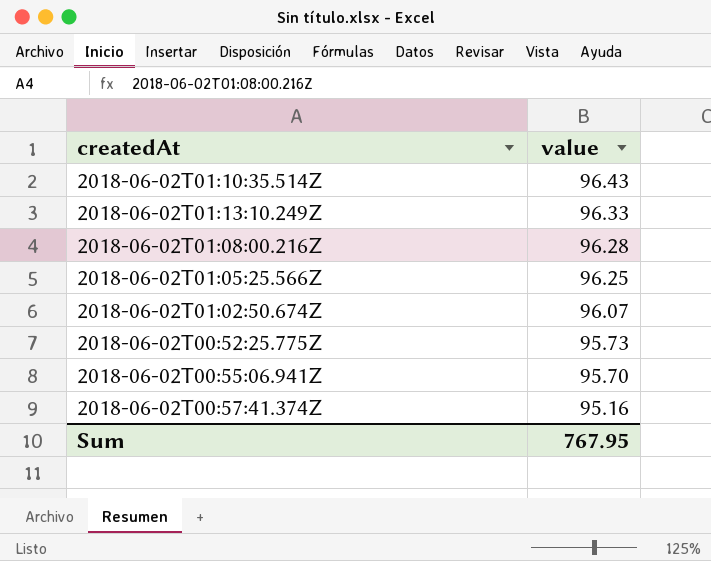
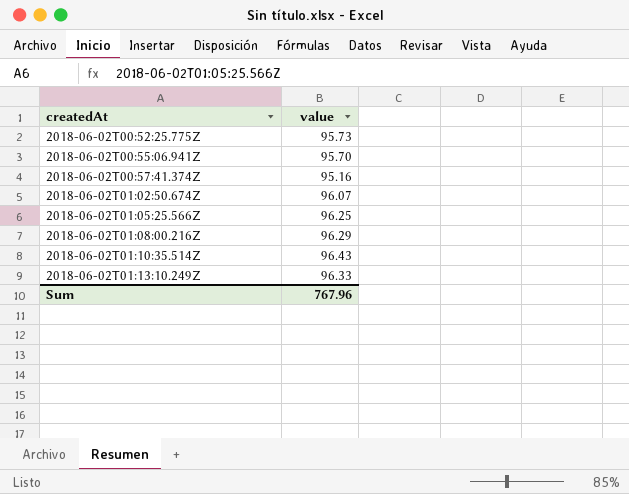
row order: value descending -> createdAt ascending
2018-06-02T01:08:00.216Z | value: 96.28 -> 96.29
Sum | value: 767.95 -> 767.96

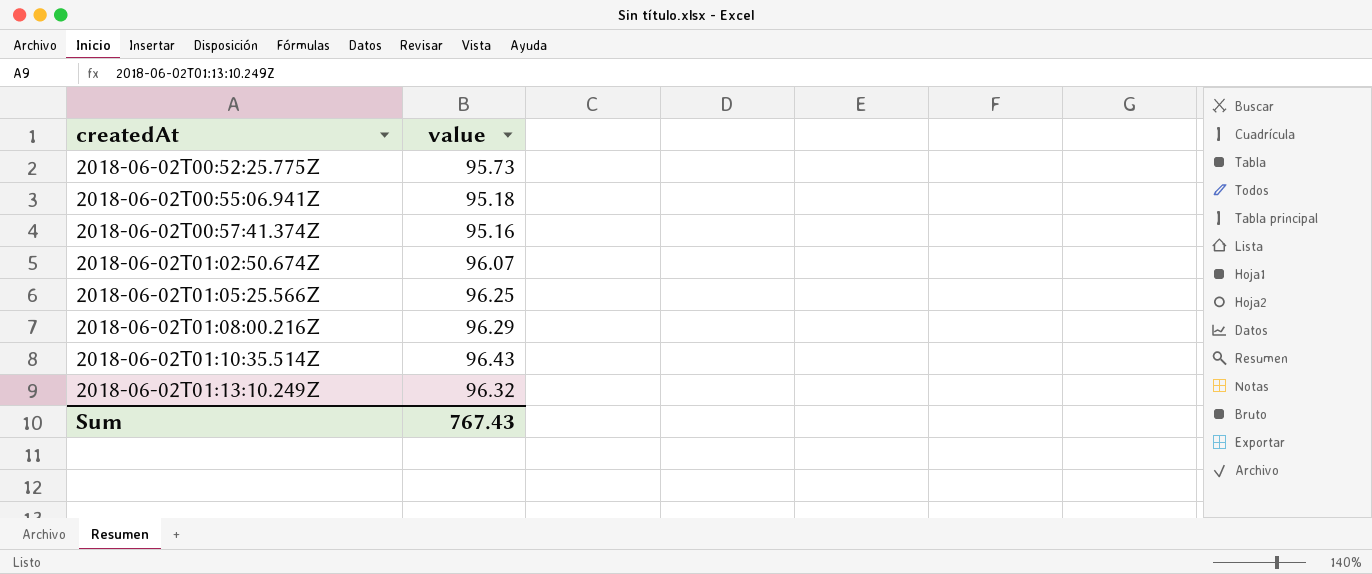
2018-06-02T00:55:06.941Z | value: 95.70 -> 95.18
2018-06-02T01:13:10.249Z | value: 96.33 -> 96.32
Sum | value: 767.96 -> 767.43

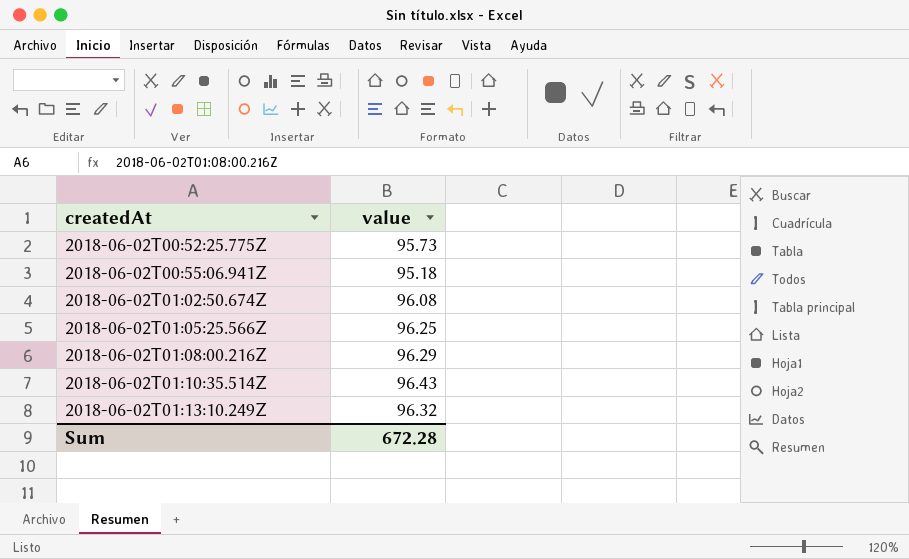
row 2018-06-02T00:57:41.374Z: 95.16 -> none
2018-06-02T01:02:50.674Z | value: 96.07 -> 96.08
Sum | value: 767.43 -> 672.28

